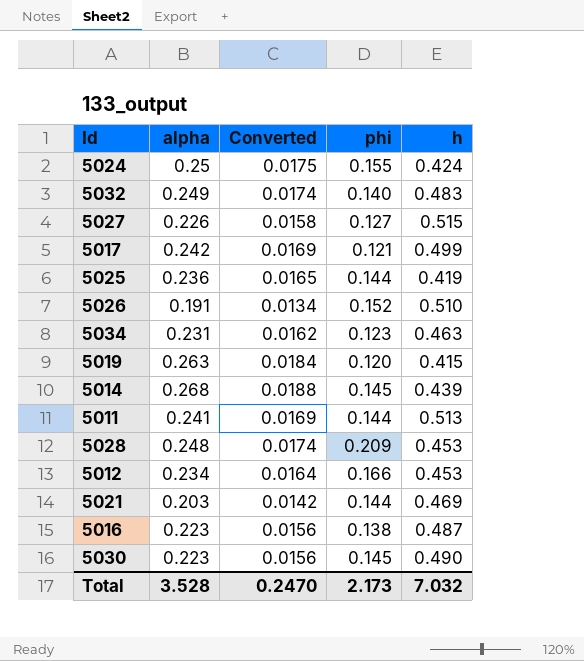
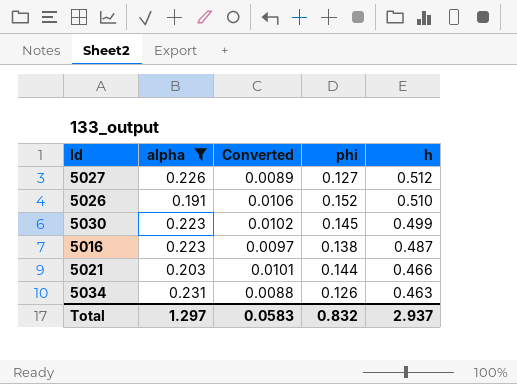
filter: none -> alpha <= 0.231
row order: none -> h descending
column Converted | formula: [alpha] * 0.07 -> [phi] * 0.07
5027 | h: 0.515 -> 0.512
5030 | h: 0.490 -> 0.499
5021 | h: 0.469 -> 0.466
5034 | phi: 0.123 -> 0.126
Total | alpha: 3.528 -> 1.297
Total | Converted: 0.2470 -> 0.0583
Total | phi: 2.173 -> 0.832
Total | h: 7.032 -> 2.937

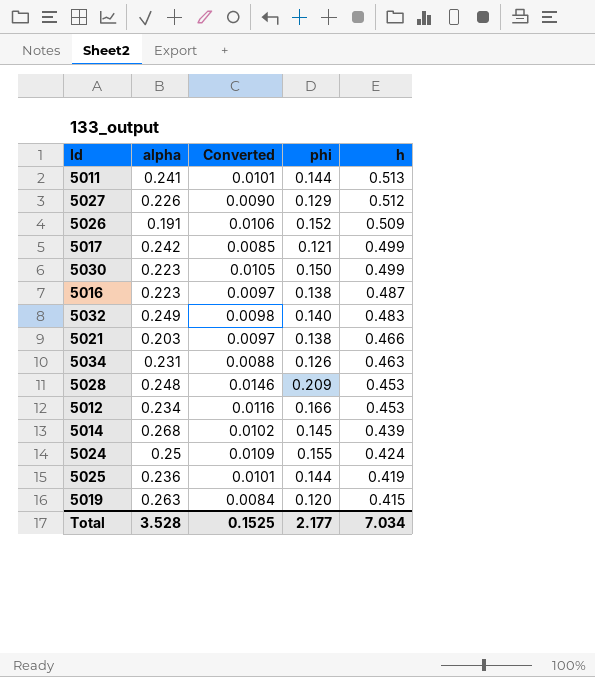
filter: alpha <= 0.231 -> none
5027 | Converted: 0.0089 -> 0.0090
5027 | phi: 0.127 -> 0.129
5026 | h: 0.510 -> 0.509
5030 | Converted: 0.0102 -> 0.0105
5030 | phi: 0.145 -> 0.150
5021 | Converted: 0.0101 -> 0.0097
5021 | phi: 0.144 -> 0.138
Total | alpha: 1.297 -> 3.528
Total | Converted: 0.0583 -> 0.1525
Total | phi: 0.832 -> 2.177
Total | h: 2.937 -> 7.034

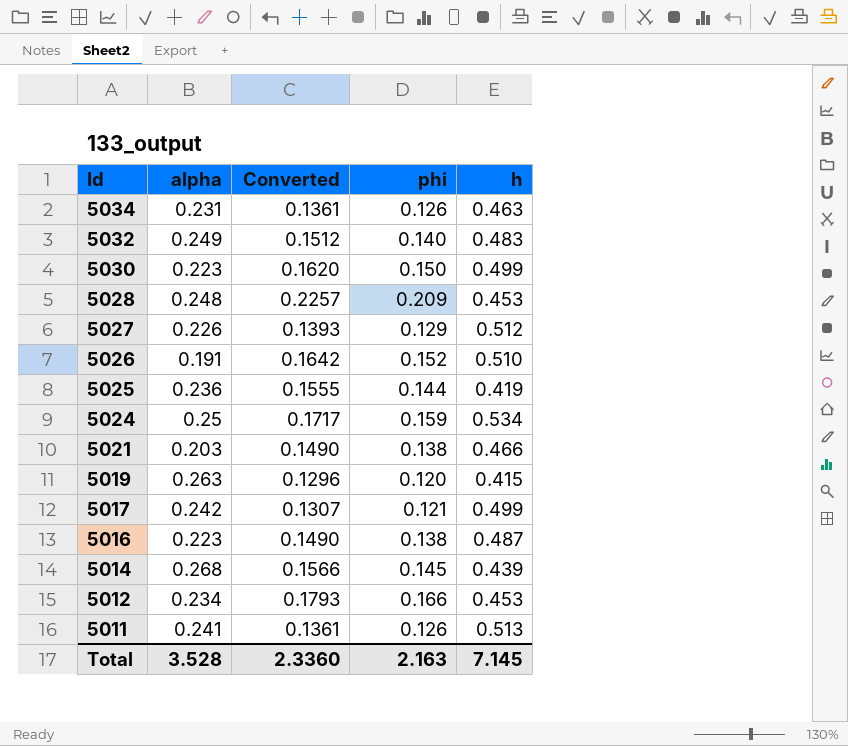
row order: h descending -> Id descending
column Converted | formula: [phi] * 0.07 -> [phi] * 1.08
5026 | h: 0.509 -> 0.510
5024 | phi: 0.155 -> 0.159
5024 | h: 0.424 -> 0.534
5011 | phi: 0.144 -> 0.126
Total | Converted: 0.1525 -> 2.3360
Total | phi: 2.177 -> 2.163
Total | h: 7.034 -> 7.145

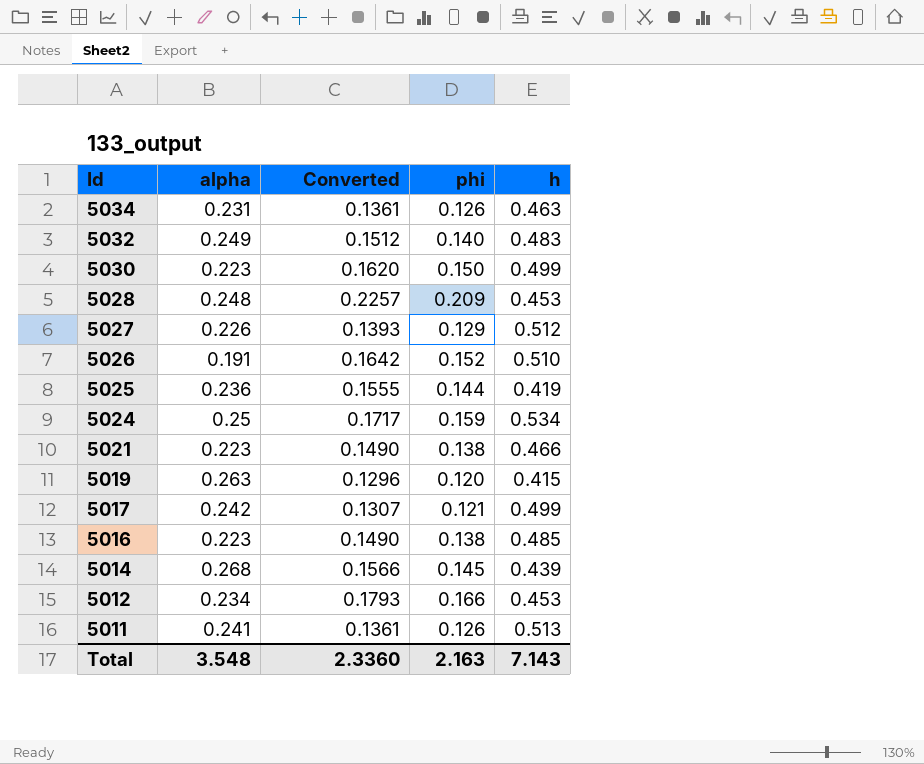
5021 | alpha: 0.203 -> 0.223
5016 | h: 0.487 -> 0.485
Total | alpha: 3.528 -> 3.548
Total | h: 7.145 -> 7.143

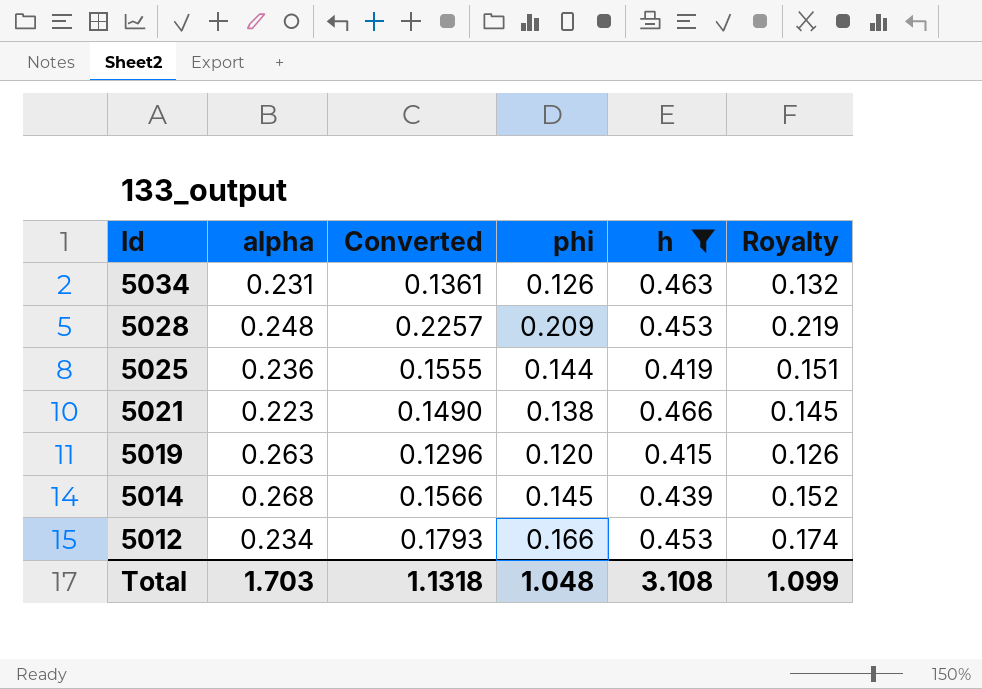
filter: none -> h <= 0.466
column Royalty | formula: none -> [phi] * 1.05
Total | alpha: 3.548 -> 1.703
Total | Converted: 2.3360 -> 1.1318
Total | phi: 2.163 -> 1.048
Total | h: 7.143 -> 3.108

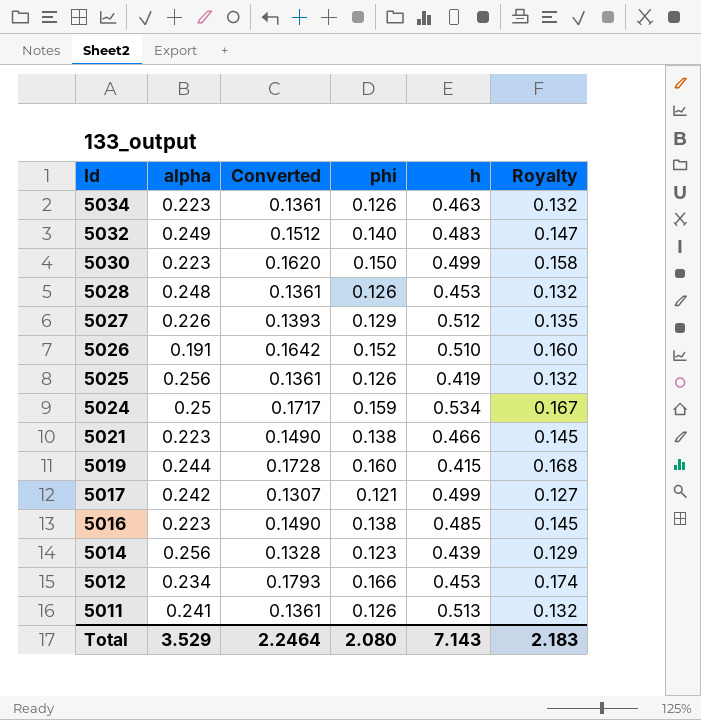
filter: h <= 0.466 -> none
5034 | alpha: 0.231 -> 0.223
5028 | Converted: 0.2257 -> 0.1361
5028 | phi: 0.209 -> 0.126
5028 | Royalty: 0.219 -> 0.132
5025 | alpha: 0.236 -> 0.256
5025 | Converted: 0.1555 -> 0.1361
5025 | phi: 0.144 -> 0.126
5025 | Royalty: 0.151 -> 0.132
5019 | alpha: 0.263 -> 0.244
5019 | Converted: 0.1296 -> 0.1728
5019 | phi: 0.120 -> 0.160
5019 | Royalty: 0.126 -> 0.168
5014 | alpha: 0.268 -> 0.256
5014 | Converted: 0.1566 -> 0.1328
5014 | phi: 0.145 -> 0.123
5014 | Royalty: 0.152 -> 0.129
Total | alpha: 1.703 -> 3.529
Total | Converted: 1.1318 -> 2.2464
Total | phi: 1.048 -> 2.080
Total | h: 3.108 -> 7.143
Total | Royalty: 1.099 -> 2.183

